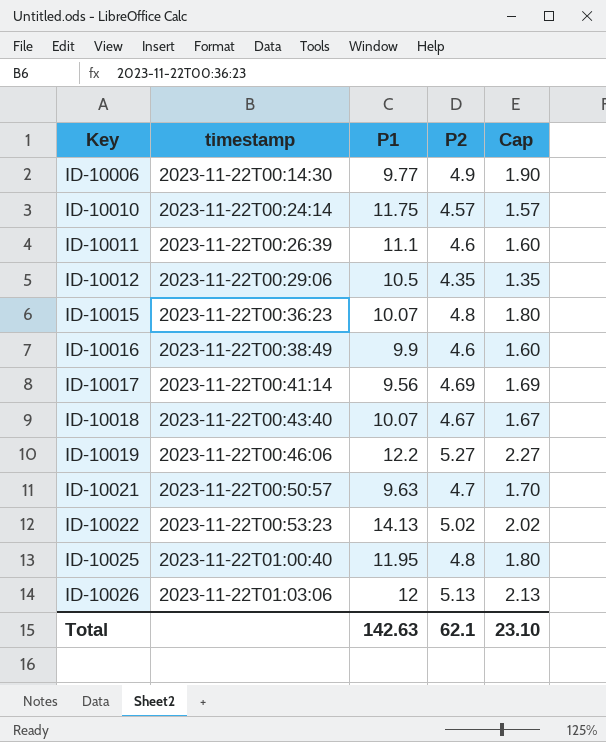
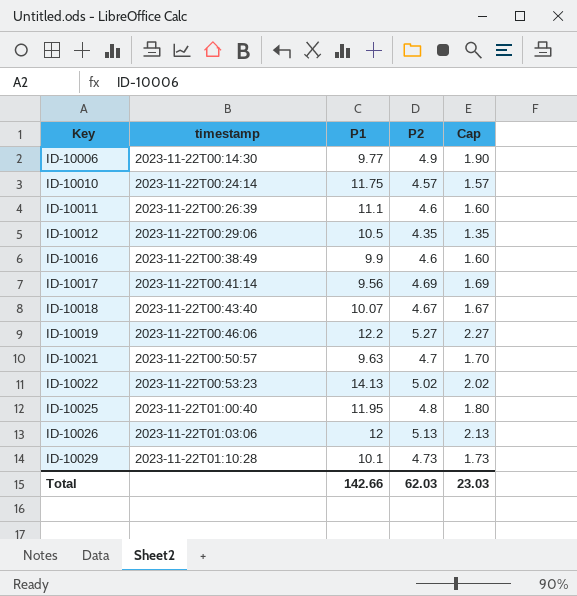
row ID-10015: 2023-11-22T00:36:23 | 10.07 | 4.8 | 1.80 -> none
row ID-10029: none -> 2023-11-22T01:10:28 | 10.1 | 4.73 | 1.73
Total | P1: 142.63 -> 142.66
Total | P2: 62.1 -> 62.03
Total | Cap: 23.10 -> 23.03

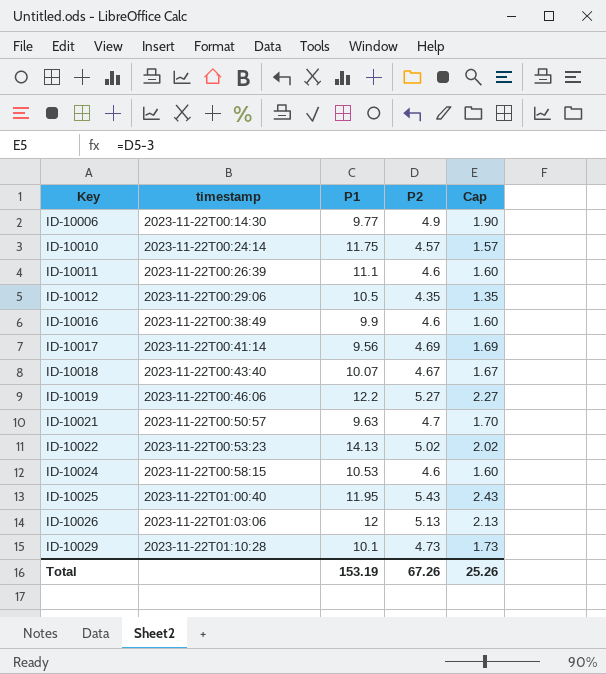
row ID-10024: none -> 2023-11-22T00:58:15 | 10.53 | 4.6 | 1.60
ID-10025 | P2: 4.8 -> 5.43
ID-10025 | Cap: 1.80 -> 2.43
Total | P1: 142.66 -> 153.19
Total | P2: 62.03 -> 67.26
Total | Cap: 23.03 -> 25.26

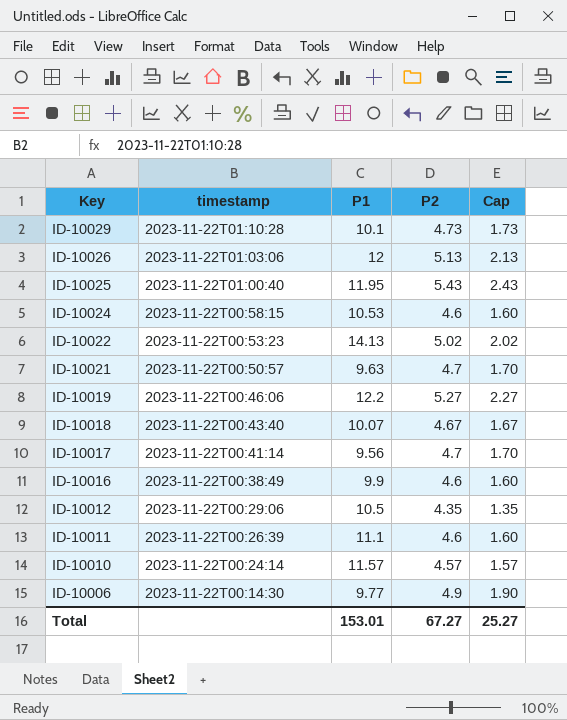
row order: Key ascending -> Key descending
ID-10017 | P2: 4.69 -> 4.7
ID-10017 | Cap: 1.69 -> 1.70
ID-10010 | P1: 11.75 -> 11.57
Total | P1: 153.19 -> 153.01
Total | P2: 67.26 -> 67.27
Total | Cap: 25.26 -> 25.27

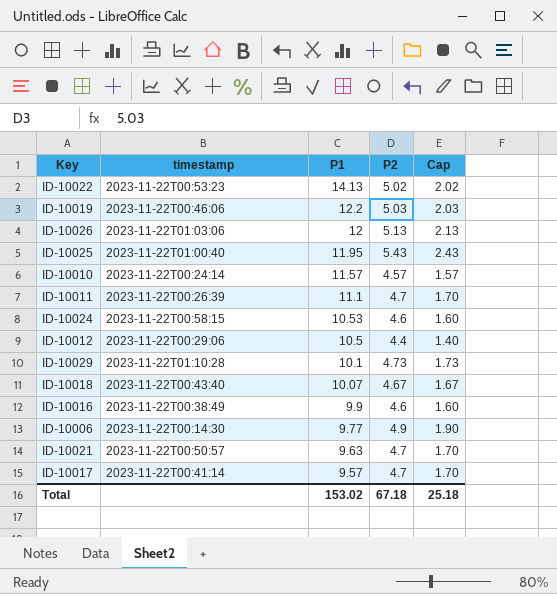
row order: Key descending -> P1 descending
ID-10019 | P2: 5.27 -> 5.03
ID-10019 | Cap: 2.27 -> 2.03
ID-10011 | P2: 4.6 -> 4.7
ID-10011 | Cap: 1.60 -> 1.70
ID-10012 | P2: 4.35 -> 4.4
ID-10012 | Cap: 1.35 -> 1.40
ID-10017 | P1: 9.56 -> 9.57
Total | P1: 153.01 -> 153.02
Total | P2: 67.27 -> 67.18
Total | Cap: 25.27 -> 25.18

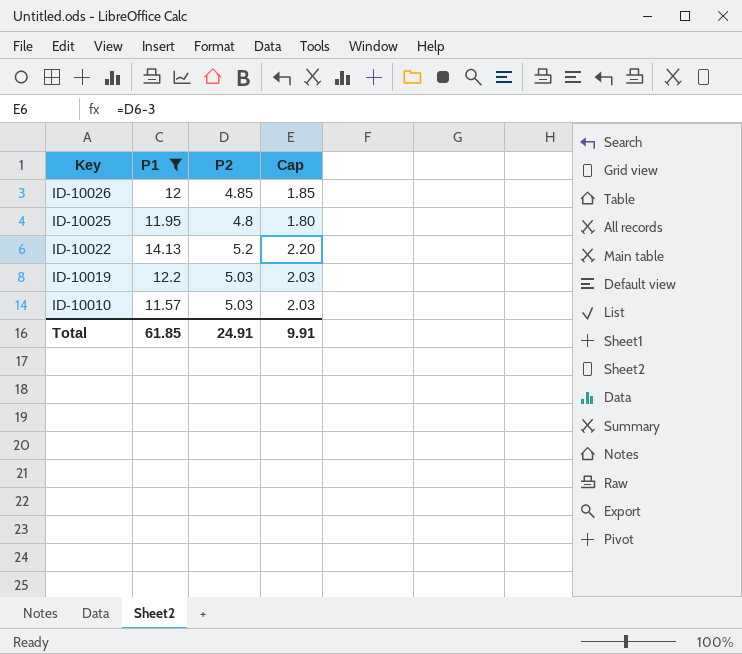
filter: none -> P1 >= 11.57
row order: P1 descending -> Key descending
column timestamp | position: 2 -> none
ID-10026 | P2: 5.13 -> 4.85
ID-10026 | Cap: 2.13 -> 1.85
ID-10025 | P2: 5.43 -> 4.8
ID-10025 | Cap: 2.43 -> 1.80
ID-10022 | P2: 5.02 -> 5.2
ID-10022 | Cap: 2.02 -> 2.20
ID-10010 | P2: 4.57 -> 5.03
ID-10010 | Cap: 1.57 -> 2.03
Total | P1: 153.02 -> 61.85
Total | P2: 67.18 -> 24.91
Total | Cap: 25.18 -> 9.91

